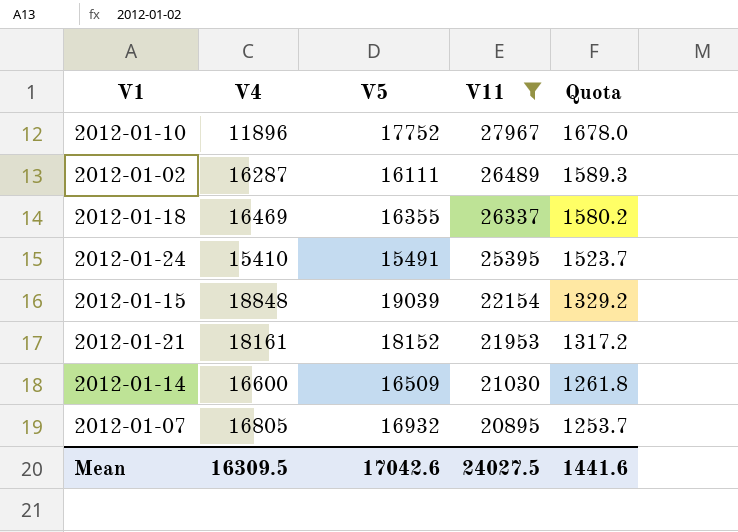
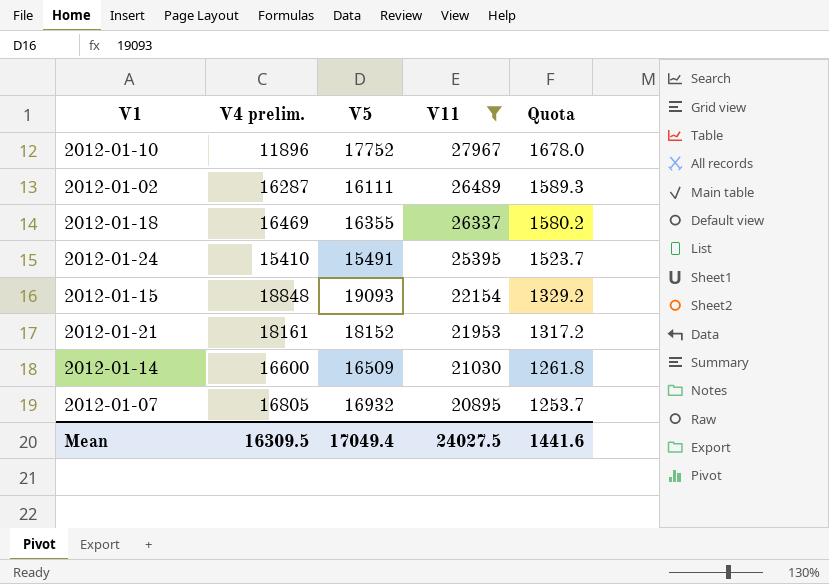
column name: V4 -> V4 prelim.
2012-01-15 | V5: 19039 -> 19093
Mean | V5: 17042.6 -> 17049.4

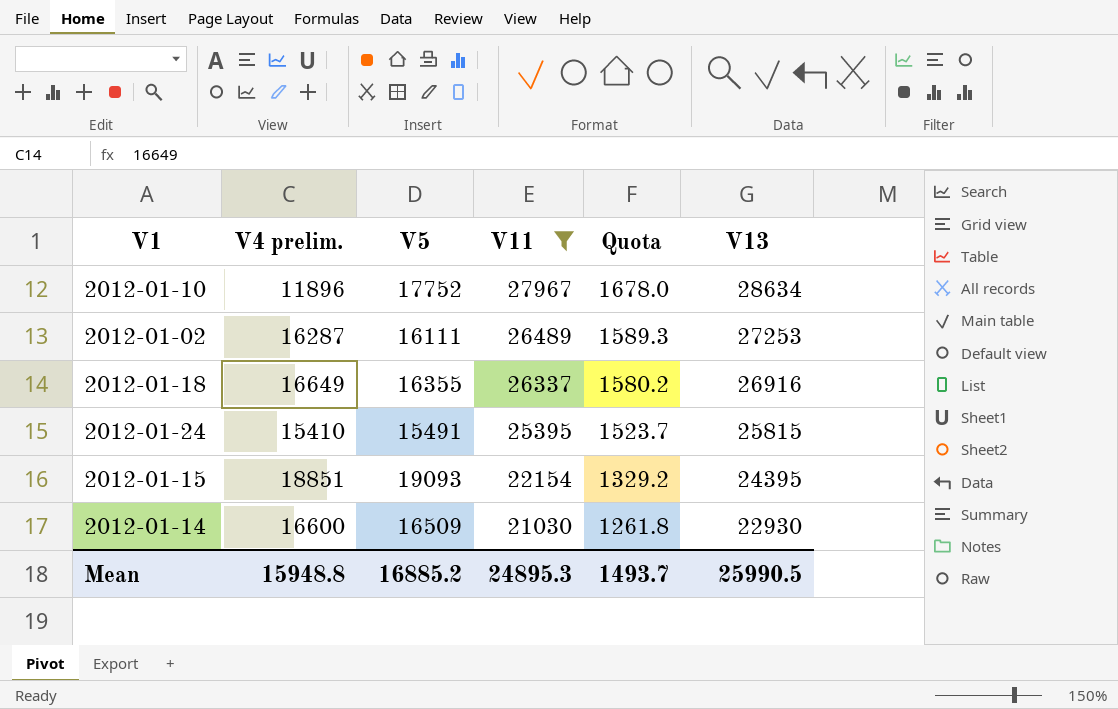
column V13 | position: none -> 6
row 2012-01-21: 18161 | 18152 | 21953 | 1317.2 -> none
row 2012-01-07: 16805 | 16932 | 20895 | 1253.7 -> none
2012-01-18 | V4 prelim.: 16469 -> 16649
2012-01-15 | V4 prelim.: 18848 -> 18851
Mean | V4 prelim.: 16309.5 -> 15948.8
Mean | V5: 17049.4 -> 16885.2
Mean | V11: 24027.5 -> 24895.3
Mean | Quota: 1441.6 -> 1493.7

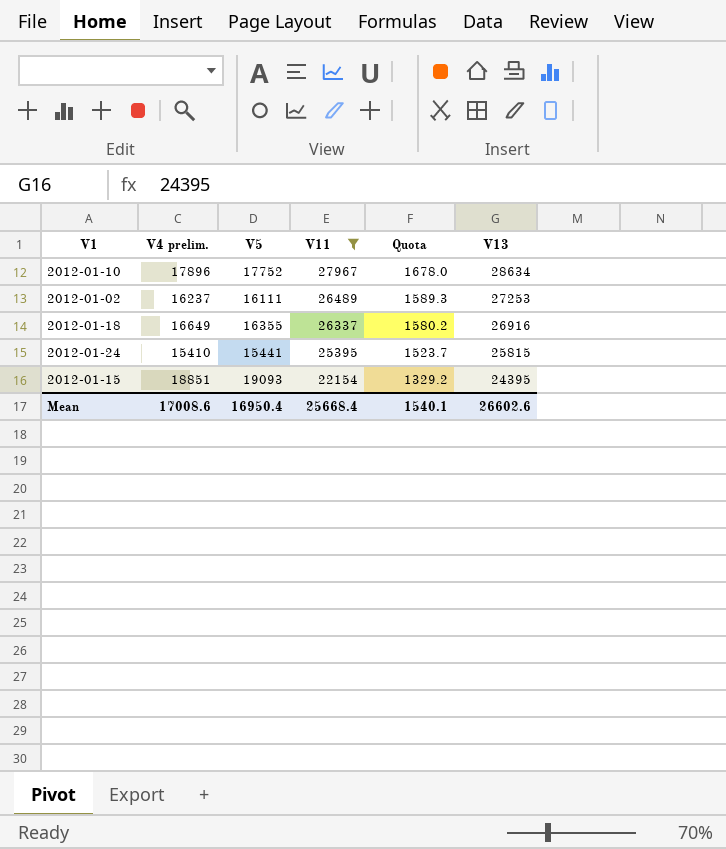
row 2012-01-14: 16600 | 16509 | 21030 | 1261.8 | 22930 -> none
2012-01-10 | V4 prelim.: 11896 -> 17896
2012-01-02 | V4 prelim.: 16287 -> 16237
2012-01-24 | V5: 15491 -> 15441
Mean | V4 prelim.: 15948.8 -> 17008.6
Mean | V5: 16885.2 -> 16950.4
Mean | V11: 24895.3 -> 25668.4
Mean | Quota: 1493.7 -> 1540.1
Mean | V13: 25990.5 -> 26602.6

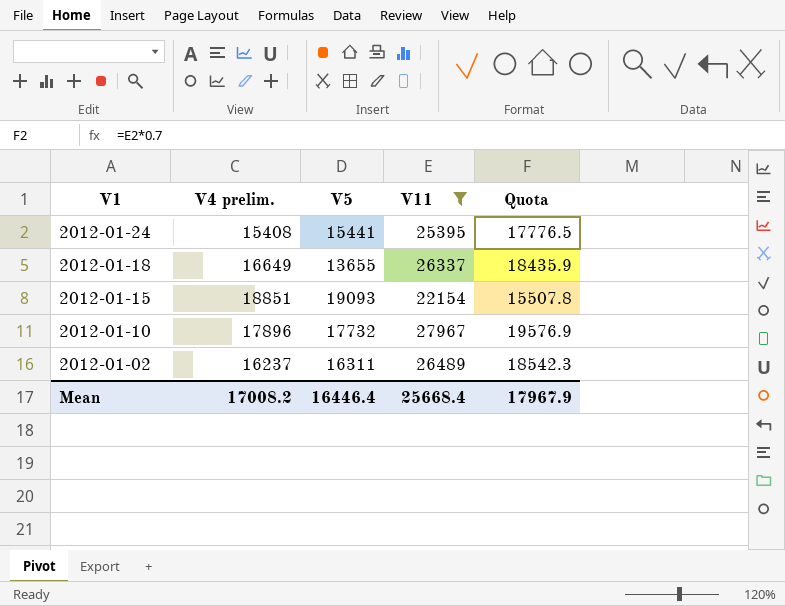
row order: V11 descending -> V1 descending
column V13 | position: 6 -> none
column Quota | formula: [V11] * 0.06 -> [V11] * 0.7
2012-01-24 | V4 prelim.: 15410 -> 15408
2012-01-18 | V5: 16355 -> 13655
2012-01-10 | V5: 17752 -> 17732
2012-01-02 | V5: 16111 -> 16311
Mean | V4 prelim.: 17008.6 -> 17008.2
Mean | V5: 16950.4 -> 16446.4
Mean | Quota: 1540.1 -> 17967.9

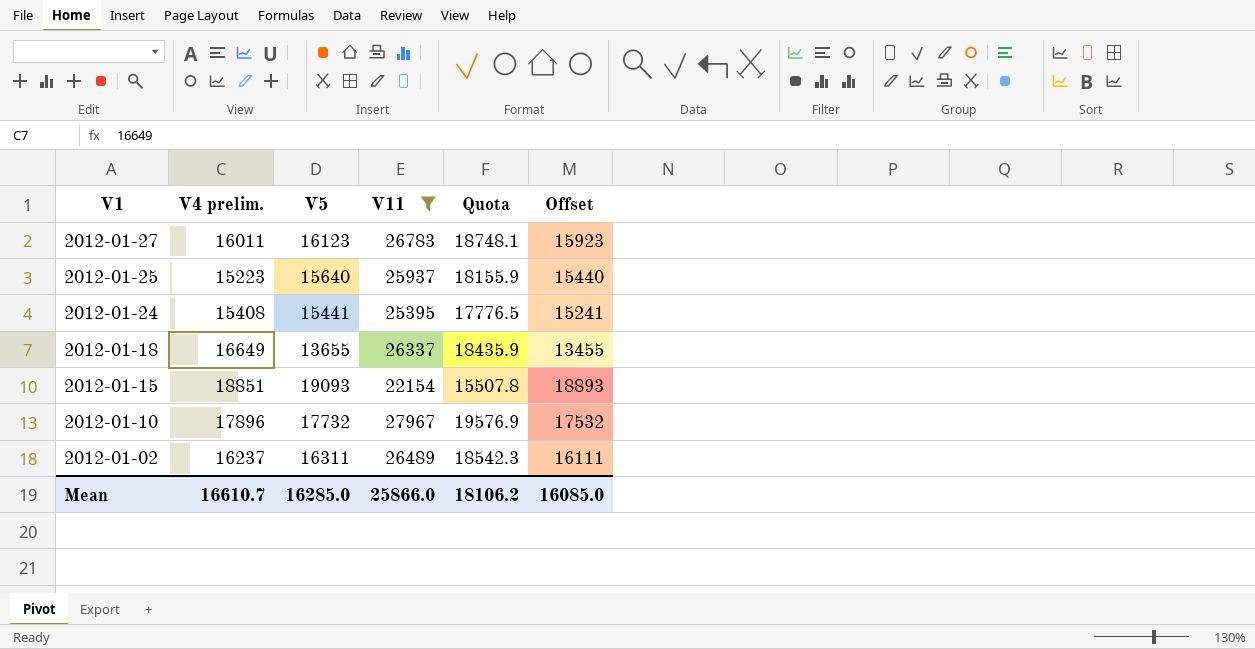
column Offset | formula: none -> [V5] - 200
row 2012-01-27: none -> 16011 | 16123 | 26783 | 18748.1 | 15923
row 2012-01-25: none -> 15223 | 15640 | 25937 | 18155.9 | 15440
Mean | V4 prelim.: 17008.2 -> 16610.7
Mean | V5: 16446.4 -> 16285.0
Mean | V11: 25668.4 -> 25866.0
Mean | Quota: 17967.9 -> 18106.2

